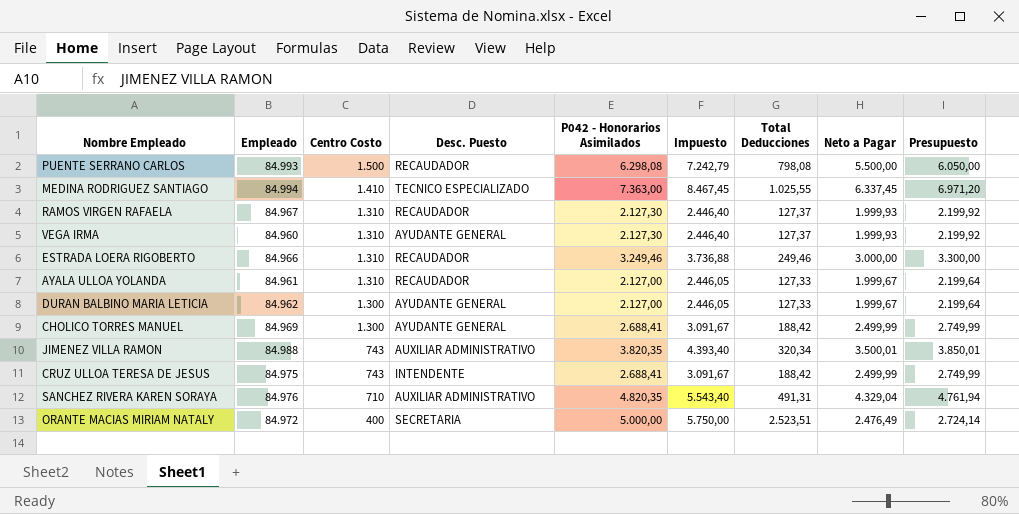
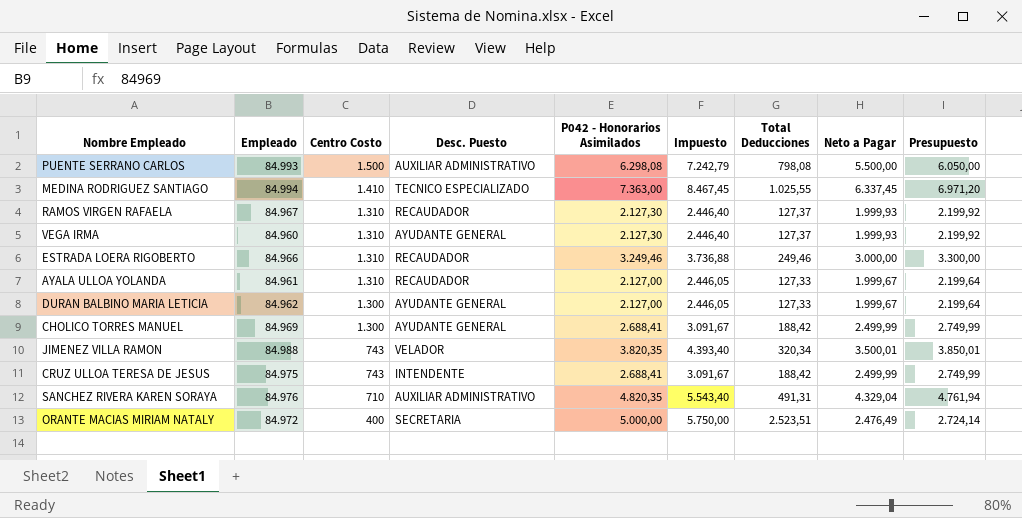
PUENTE SERRANO CARLOS | Desc. Puesto: RECAUDADOR -> AUXILIAR ADMINISTRATIVO
JIMENEZ VILLA RAMON | Desc. Puesto: AUXILIAR ADMINISTRATIVO -> VELADOR

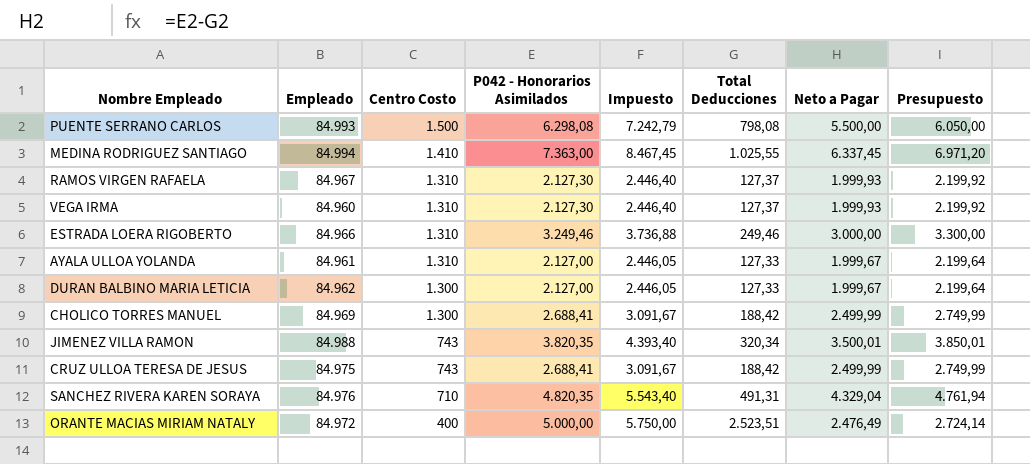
column Desc. Puesto | position: 4 -> none

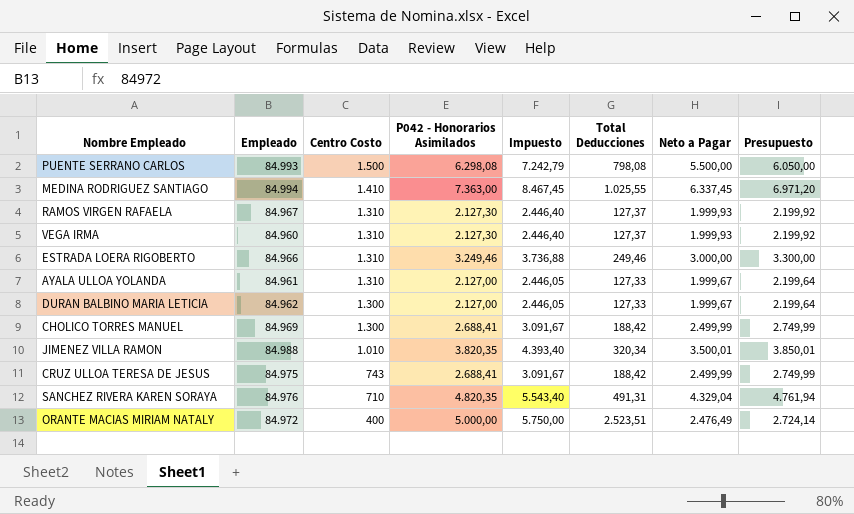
JIMENEZ VILLA RAMON | Centro Costo: 743 -> 1.010

